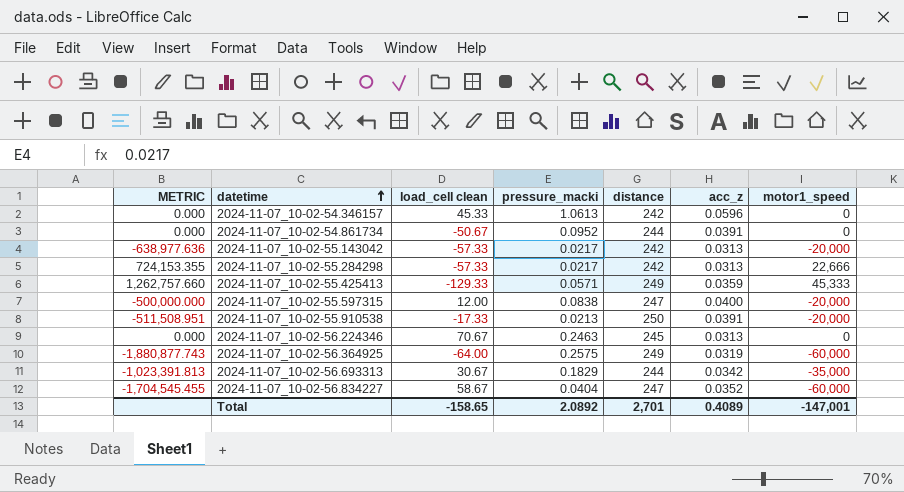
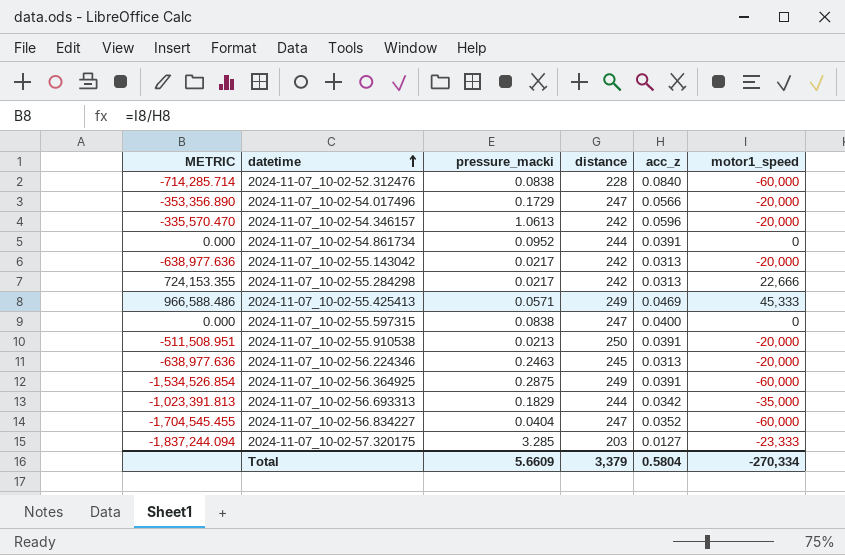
column load_cell clean | position: 3 -> none
row 2024-11-07_10-02-52.312476: none -> -714,285.714 | 0.0838 | 228 | 0.0840 | -60,000
row 2024-11-07_10-02-54.017496: none -> -353,356.890 | 0.1729 | 247 | 0.0566 | -20,000
2024-11-07_10-02-54.346157 | METRIC: 0.000 -> -335,570.470
2024-11-07_10-02-54.346157 | motor1_speed: 0 -> -20,000
2024-11-07_10-02-55.425413 | METRIC: 1,262,757.660 -> 966,588.486
2024-11-07_10-02-55.425413 | acc_z: 0.0359 -> 0.0469
2024-11-07_10-02-55.597315 | METRIC: -500,000.000 -> 0.000
2024-11-07_10-02-55.597315 | motor1_speed: -20,000 -> 0
2024-11-07_10-02-56.224346 | METRIC: 0.000 -> -638,977.636
2024-11-07_10-02-56.224346 | motor1_speed: 0 -> -20,000
2024-11-07_10-02-56.364925 | METRIC: -1,880,877.743 -> -1,534,526.854
2024-11-07_10-02-56.364925 | pressure_macki: 0.2575 -> 0.2875
2024-11-07_10-02-56.364925 | acc_z: 0.0319 -> 0.0391
row 2024-11-07_10-02-57.320175: none -> -1,837,244.094 | 3.285 | 203 | 0.0127 | -23,333
Total | pressure_macki: 2.0892 -> 5.6609
Total | distance: 2,701 -> 3,379
Total | acc_z: 0.4089 -> 0.5804
Total | motor1_speed: -147,001 -> -270,334

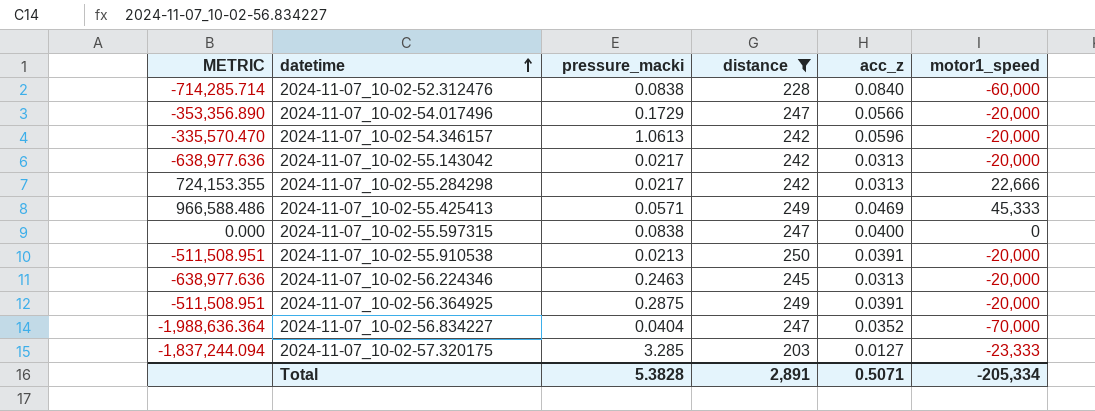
filter: none -> distance != 244
2024-11-07_10-02-56.364925 | METRIC: -1,534,526.854 -> -511,508.951
2024-11-07_10-02-56.364925 | motor1_speed: -60,000 -> -20,000
2024-11-07_10-02-56.834227 | METRIC: -1,704,545.455 -> -1,988,636.364
2024-11-07_10-02-56.834227 | motor1_speed: -60,000 -> -70,000
Total | pressure_macki: 5.6609 -> 5.3828
Total | distance: 3,379 -> 2,891
Total | acc_z: 0.5804 -> 0.5071
Total | motor1_speed: -270,334 -> -205,334

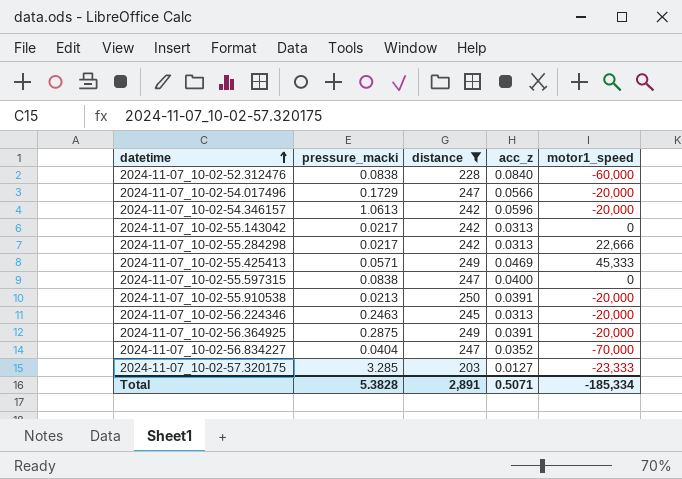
column METRIC | formula: [motor1_speed] / [acc_z] -> none
2024-11-07_10-02-55.143042 | motor1_speed: -20,000 -> 0
Total | motor1_speed: -205,334 -> -185,334

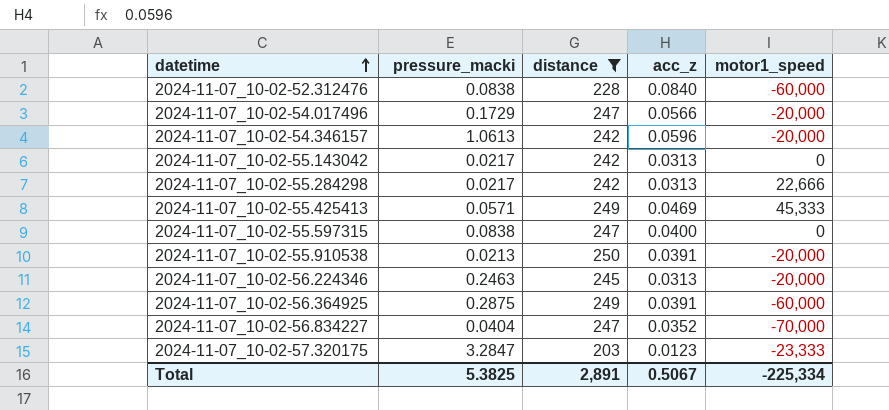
2024-11-07_10-02-56.364925 | motor1_speed: -20,000 -> -60,000
2024-11-07_10-02-57.320175 | pressure_macki: 3.285 -> 3.2847
2024-11-07_10-02-57.320175 | acc_z: 0.0127 -> 0.0123
Total | pressure_macki: 5.3828 -> 5.3825
Total | acc_z: 0.5071 -> 0.5067
Total | motor1_speed: -185,334 -> -225,334

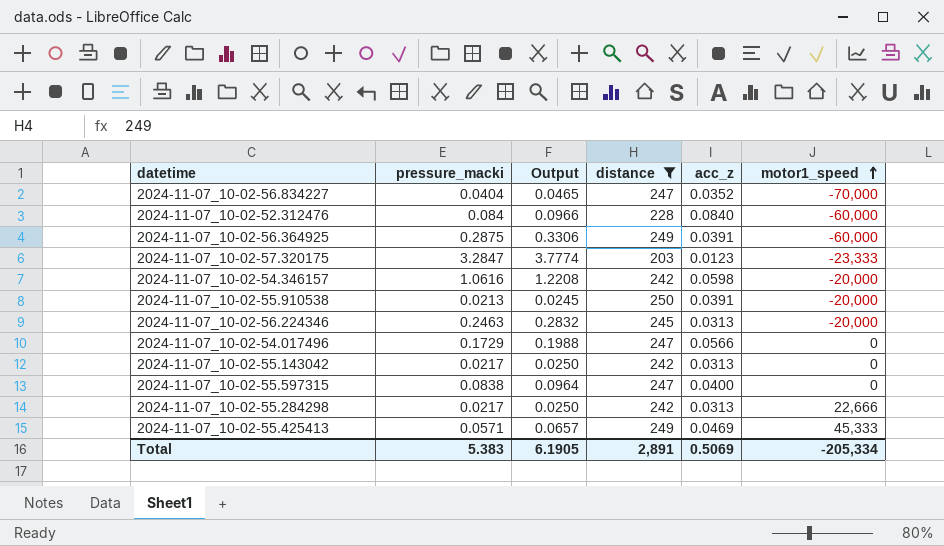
row order: datetime ascending -> motor1_speed ascending
column Output | formula: none -> [pressure_macki] * 1.15
2024-11-07_10-02-52.312476 | pressure_macki: 0.0838 -> 0.084
2024-11-07_10-02-54.346157 | pressure_macki: 1.0613 -> 1.0616
2024-11-07_10-02-54.346157 | acc_z: 0.0596 -> 0.0598
2024-11-07_10-02-54.017496 | motor1_speed: -20,000 -> 0
Total | pressure_macki: 5.3825 -> 5.383
Total | acc_z: 0.5067 -> 0.5069
Total | motor1_speed: -225,334 -> -205,334

